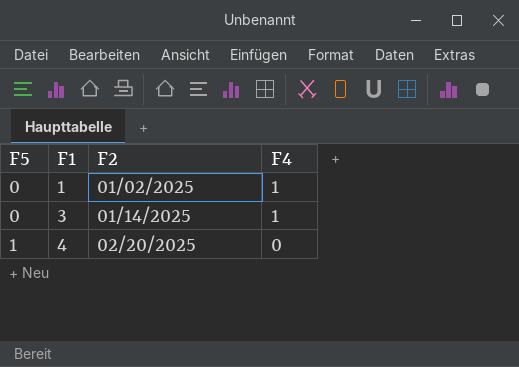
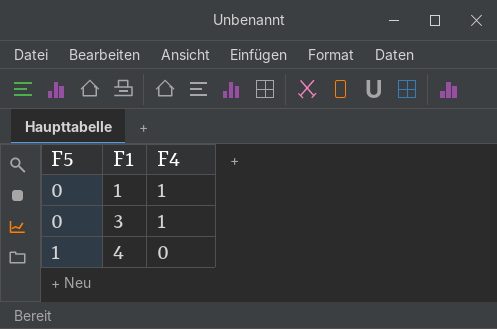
column F2 | position: 3 -> none

